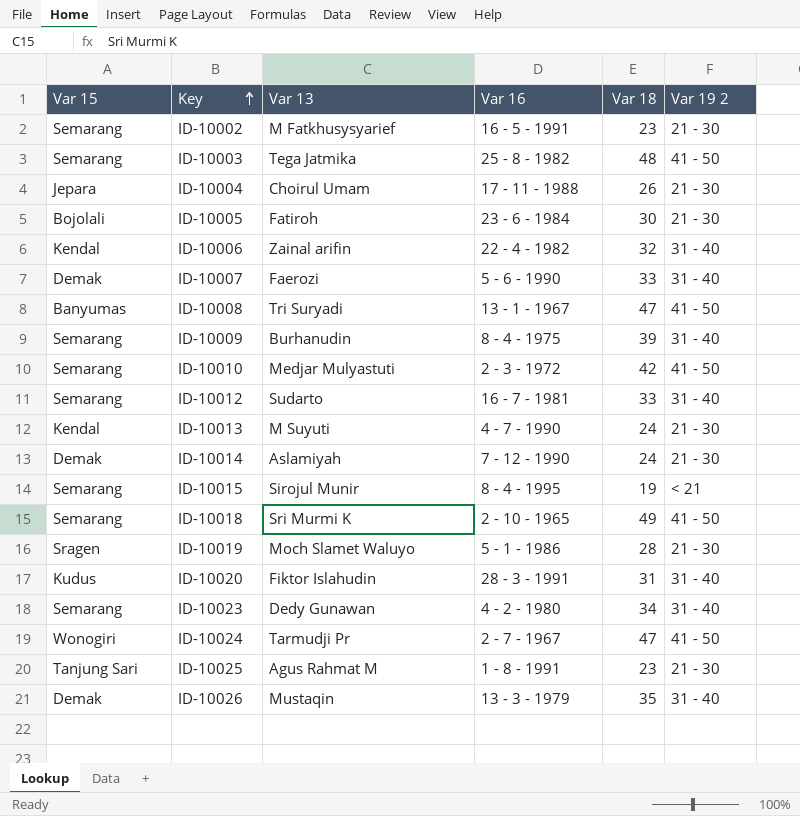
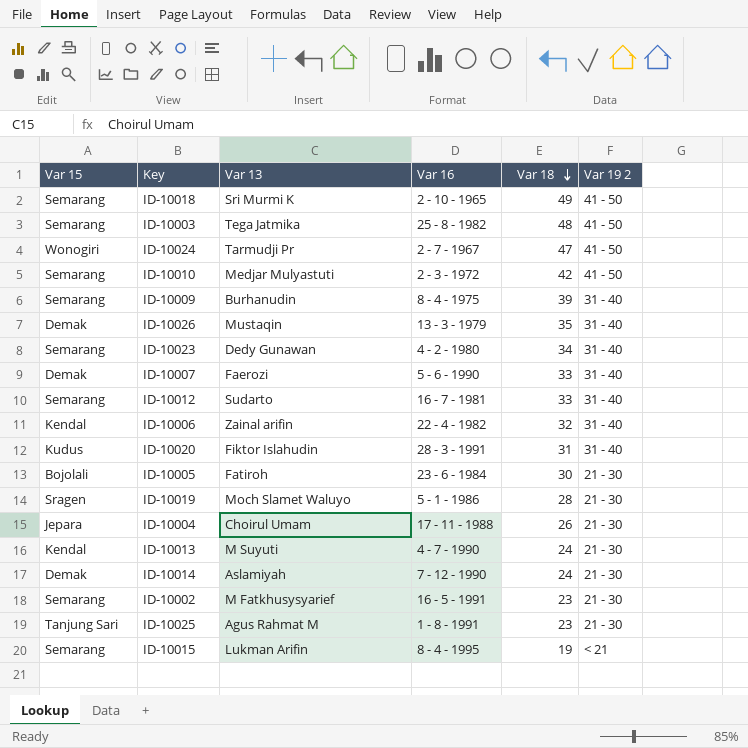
row order: Key ascending -> Var 18 descending
row ID-10008: Banyumas | Tri Suryadi | 13 - 1 - 1967 | 47 | 41 - 50 -> none
ID-10015 | Var 13: Sirojul Munir -> Lukman Arifin

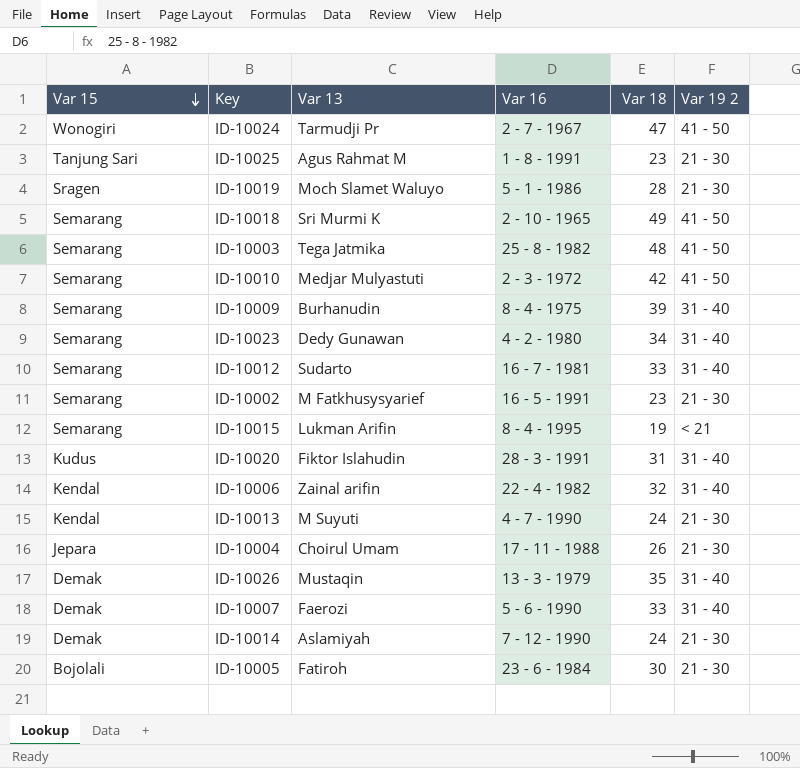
row order: Var 18 descending -> Var 15 descending

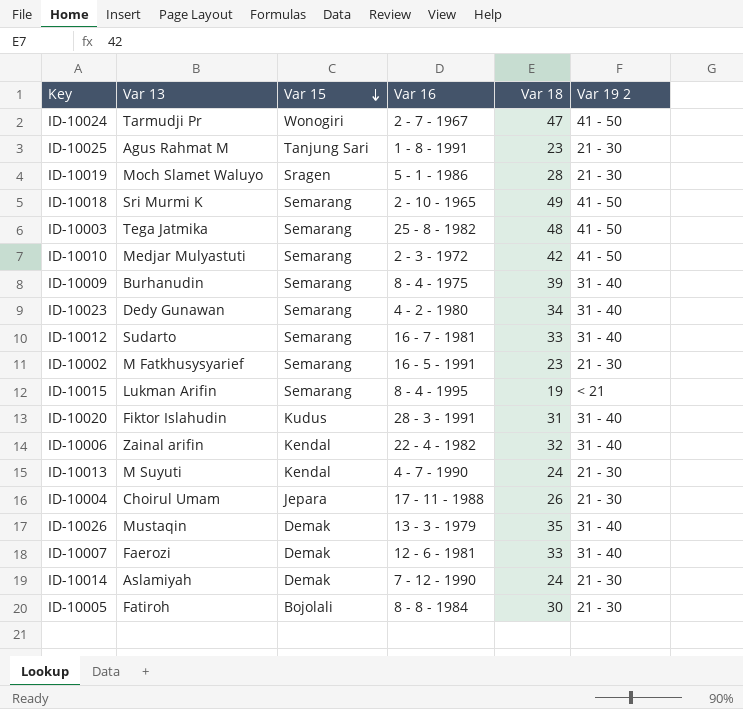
column Var 15 | position: 1 -> 3
ID-10007 | Var 16: 5 - 6 - 1990 -> 12 - 6 - 1981
ID-10005 | Var 16: 23 - 6 - 1984 -> 8 - 8 - 1984

